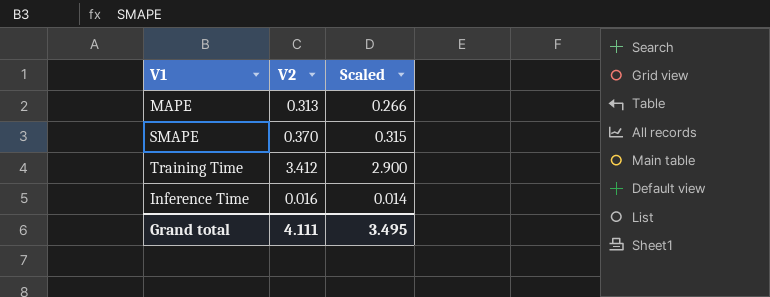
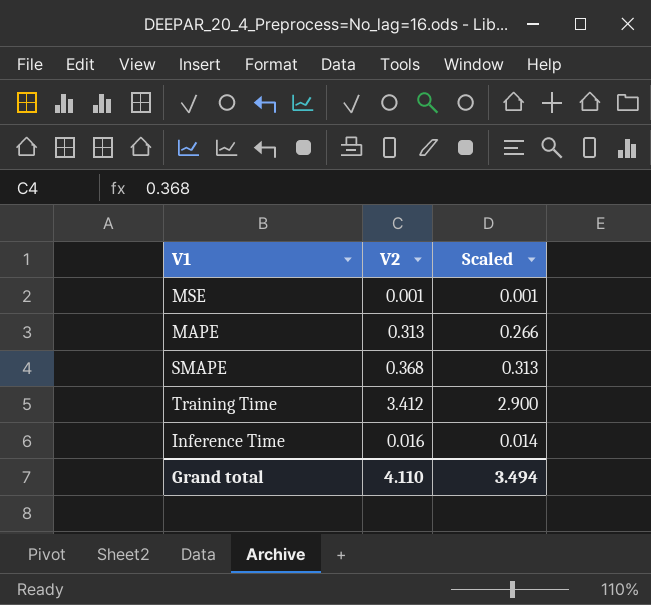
row MSE: none -> 0.001 | 0.001
SMAPE | V2: 0.370 -> 0.368
SMAPE | Scaled: 0.315 -> 0.313
Grand total | V2: 4.111 -> 4.110
Grand total | Scaled: 3.495 -> 3.494

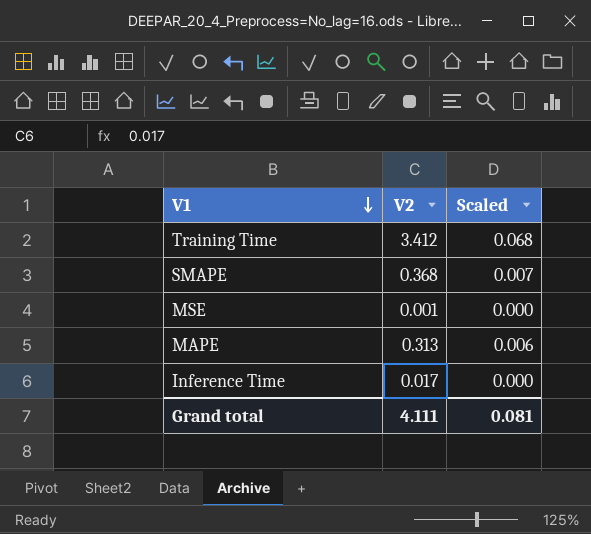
row order: none -> V1 descending
column Scaled | formula: [V2] * 0.85 -> [V2] * 0.02
Inference Time | V2: 0.016 -> 0.017
Grand total | V2: 4.110 -> 4.111
Grand total | Scaled: 3.494 -> 0.081

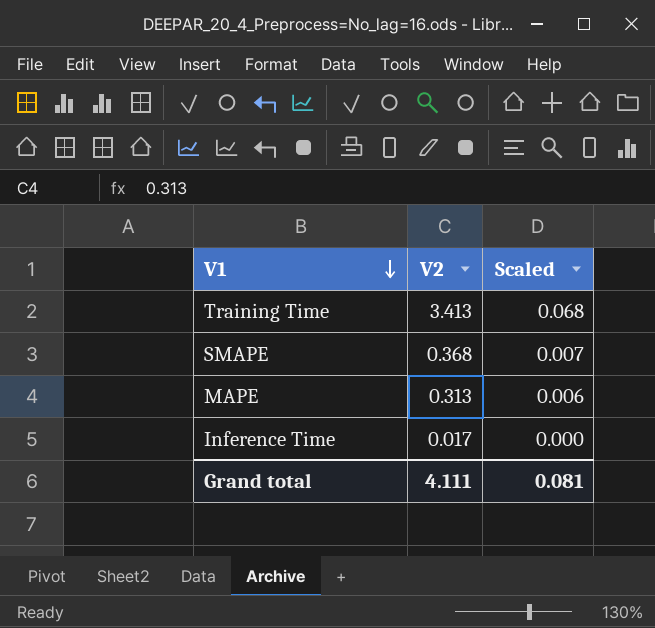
row MSE: 0.001 | 0.000 -> none
Training Time | V2: 3.412 -> 3.413

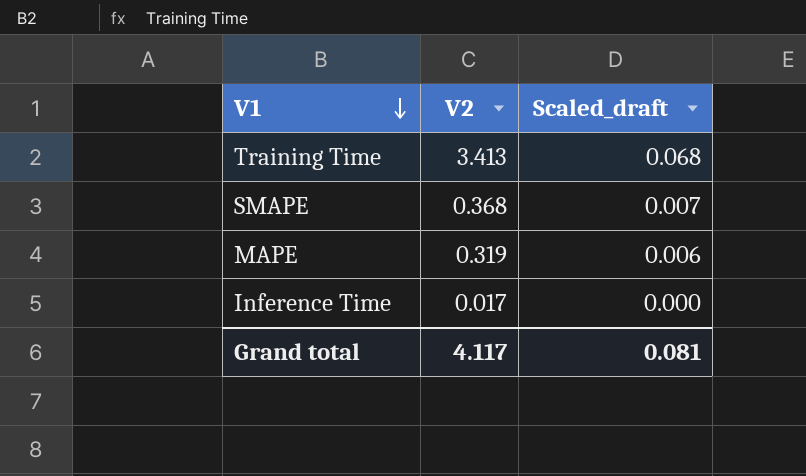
column name: Scaled -> Scaled_draft
MAPE | V2: 0.313 -> 0.319
Grand total | V2: 4.111 -> 4.117

